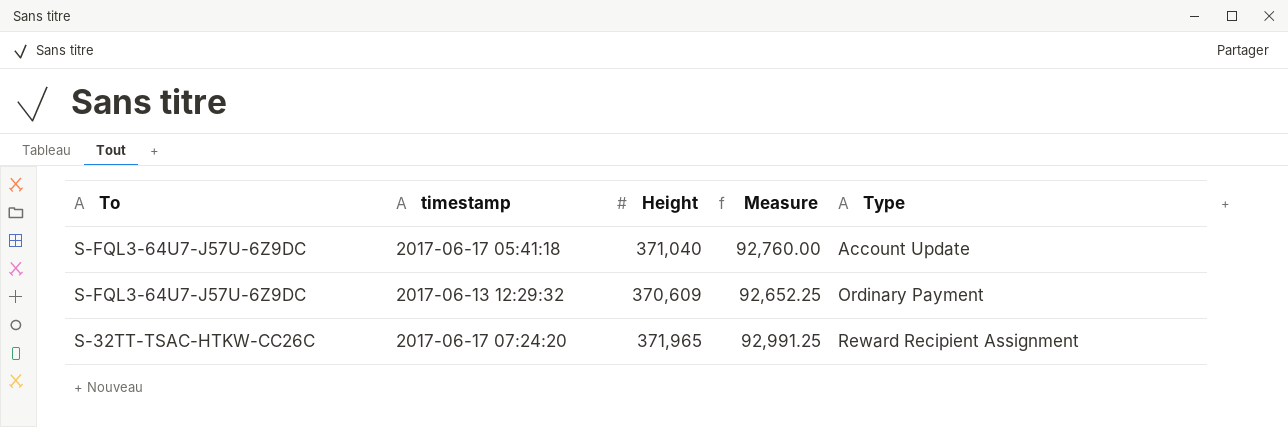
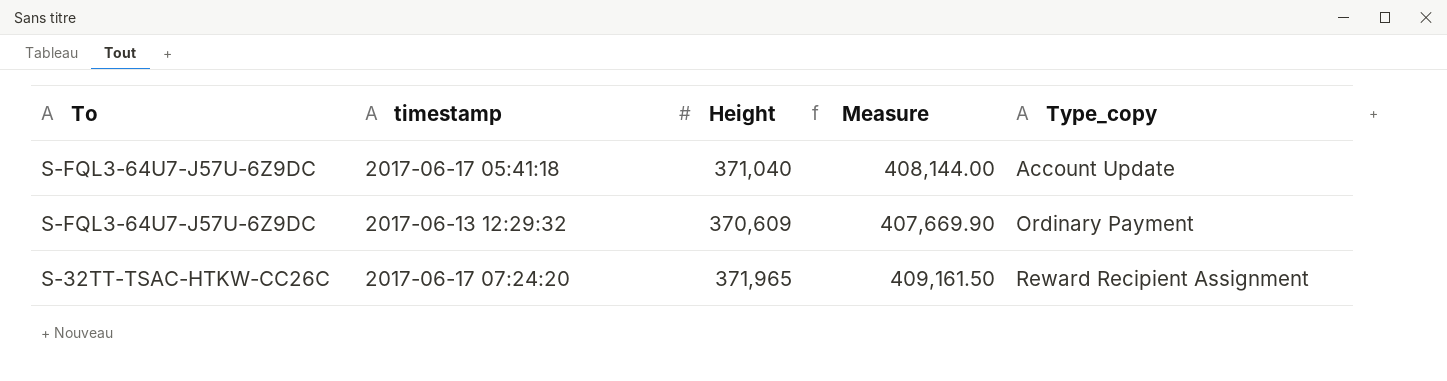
column Measure | formula: [Height] * 0.25 -> [Height] * 1.1
column name: Type -> Type_copy

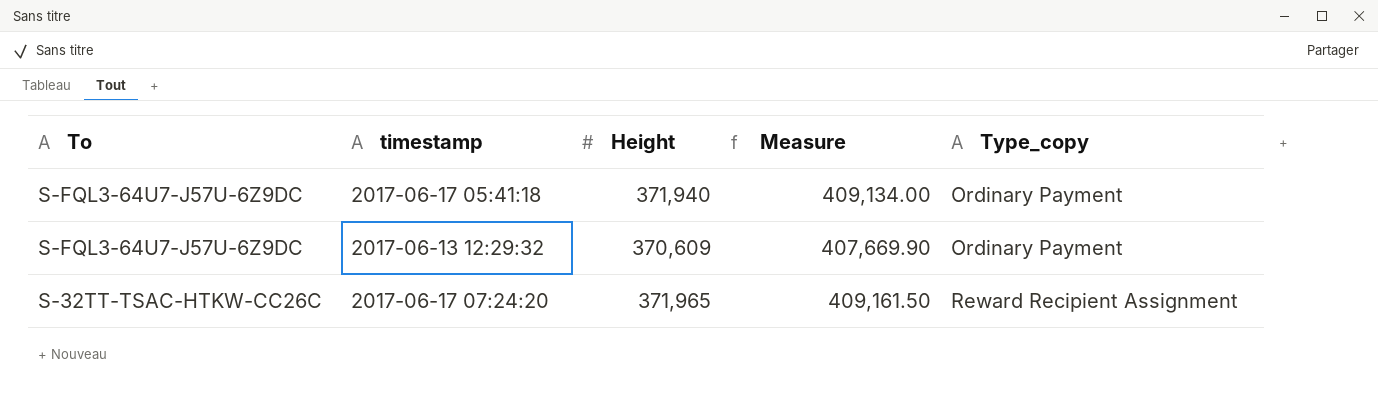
2017-06-17 05:41:18 | Height: 371,040 -> 371,940
2017-06-17 05:41:18 | Measure: 408,144.00 -> 409,134.00
2017-06-17 05:41:18 | Type_copy: Account Update -> Ordinary Payment

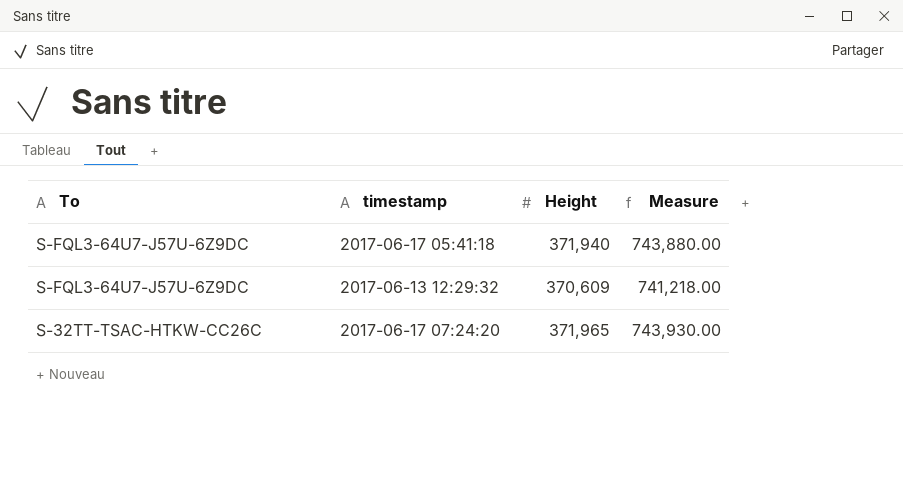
column Type_copy | position: 5 -> none
column Measure | formula: [Height] * 1.1 -> [Height] * 2

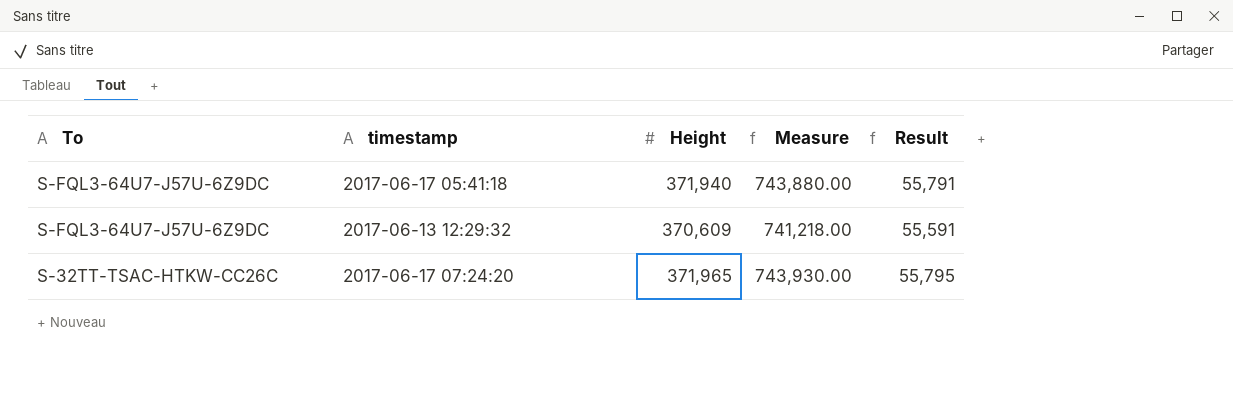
column Result | formula: none -> [Height] * 0.15

